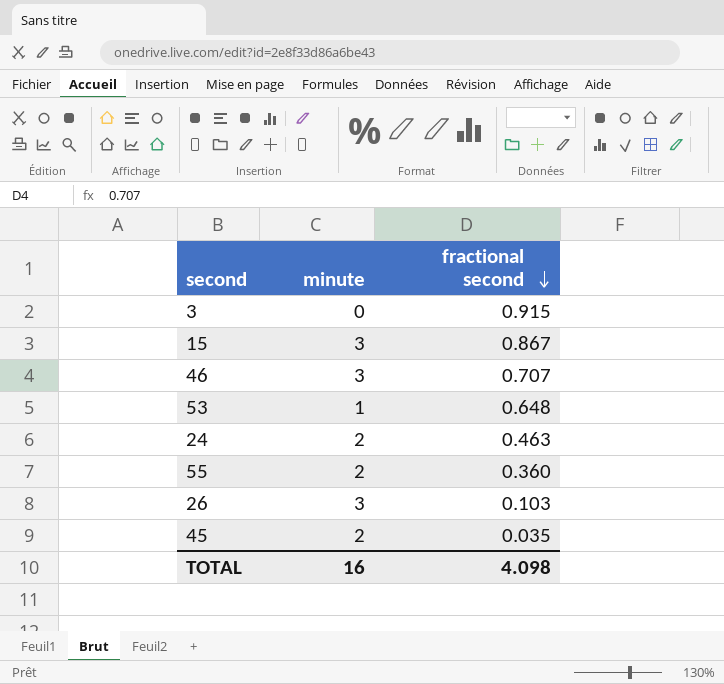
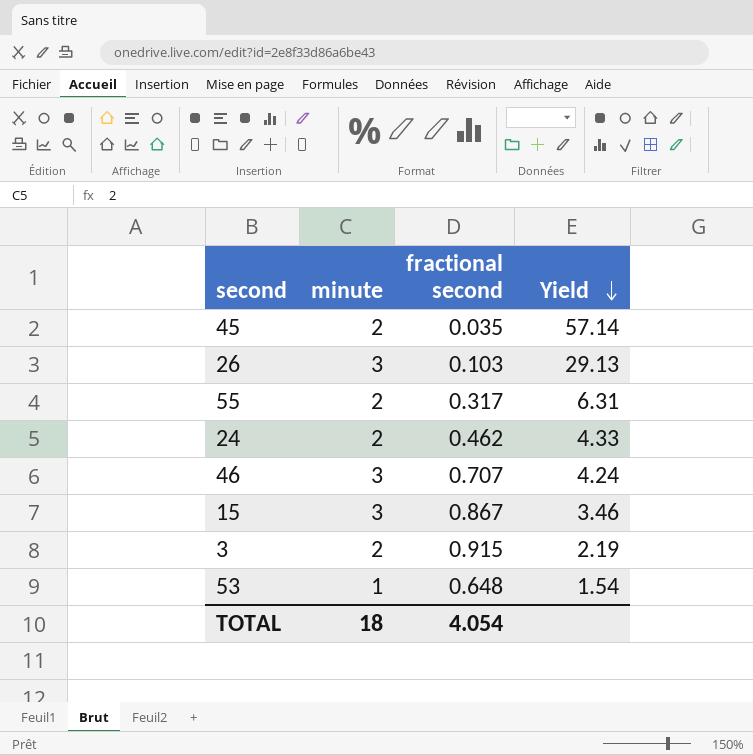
row order: fractional second descending -> Yield descending
column Yield | formula: none -> [minute] / [fractional second]
55 | fractional second: 0.360 -> 0.317
24 | fractional second: 0.463 -> 0.462
3 | minute: 0 -> 2
TOTAL | minute: 16 -> 18
TOTAL | fractional second: 4.098 -> 4.054

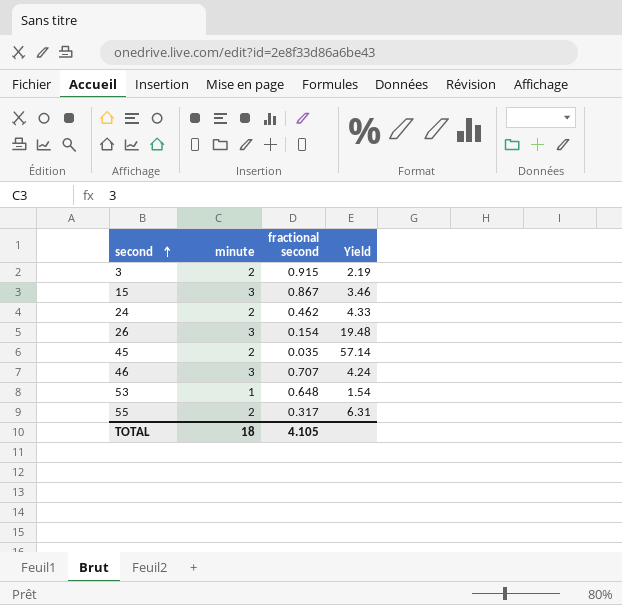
row order: Yield descending -> second ascending
26 | fractional second: 0.103 -> 0.154
26 | Yield: 29.13 -> 19.48
TOTAL | fractional second: 4.054 -> 4.105

